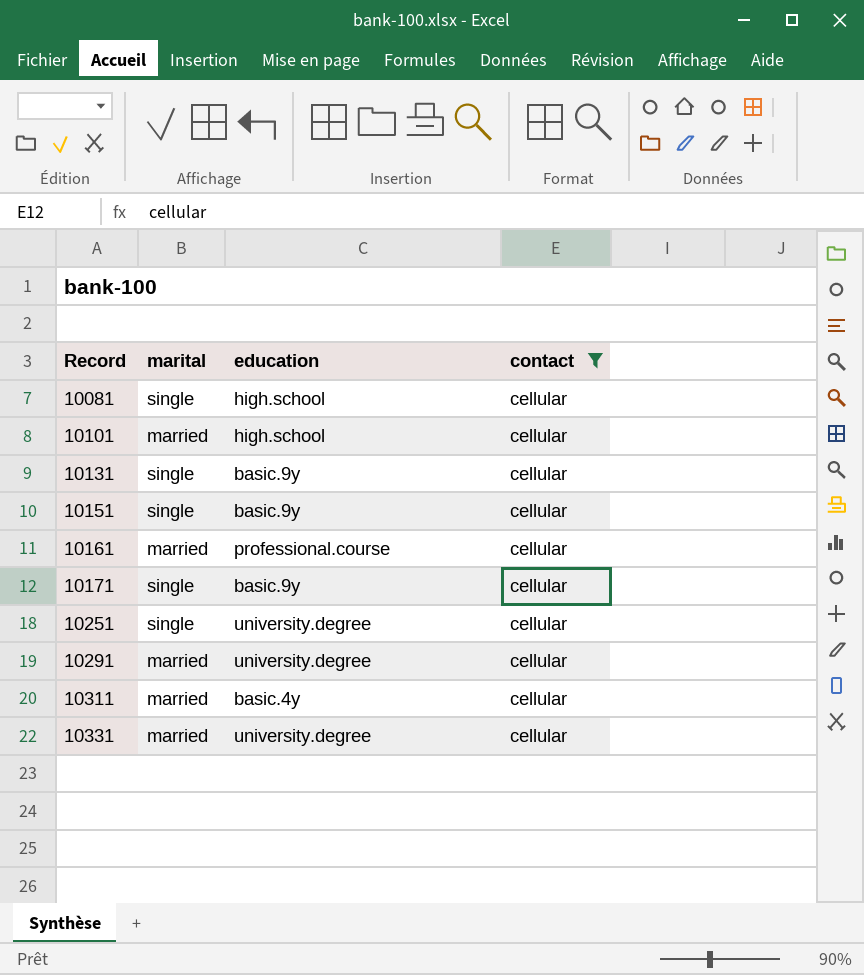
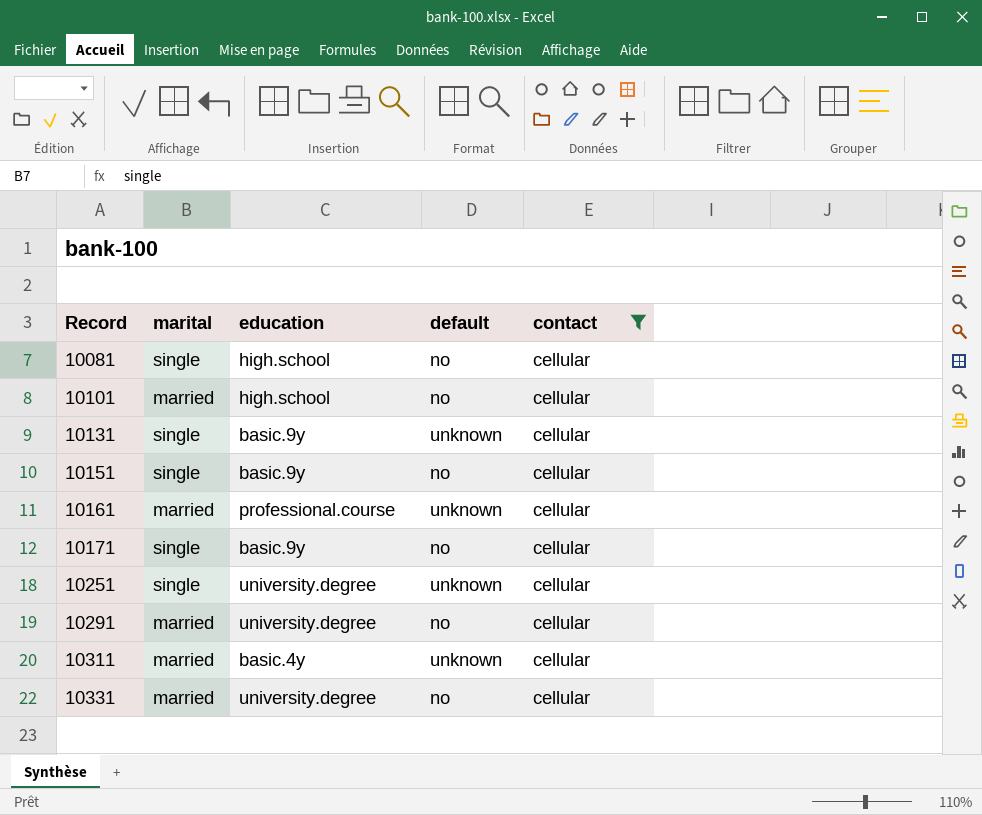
column default | position: none -> 4

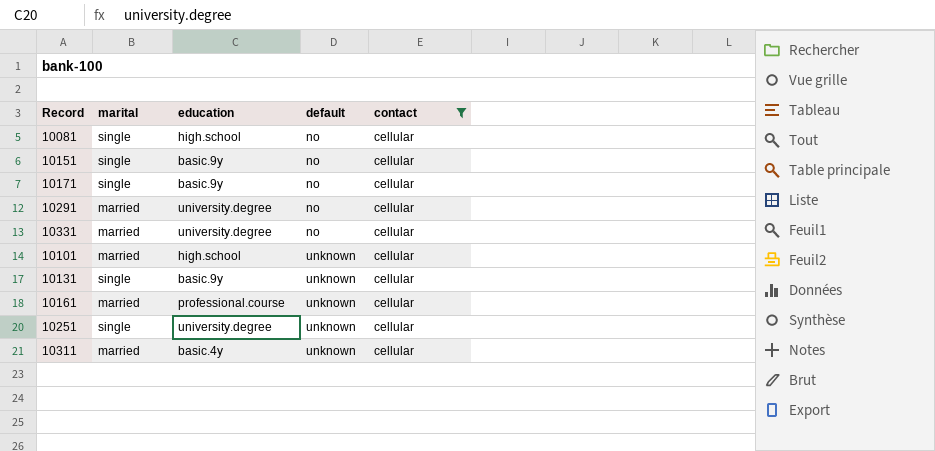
row order: Record ascending -> default ascending
10101 | default: no -> unknown

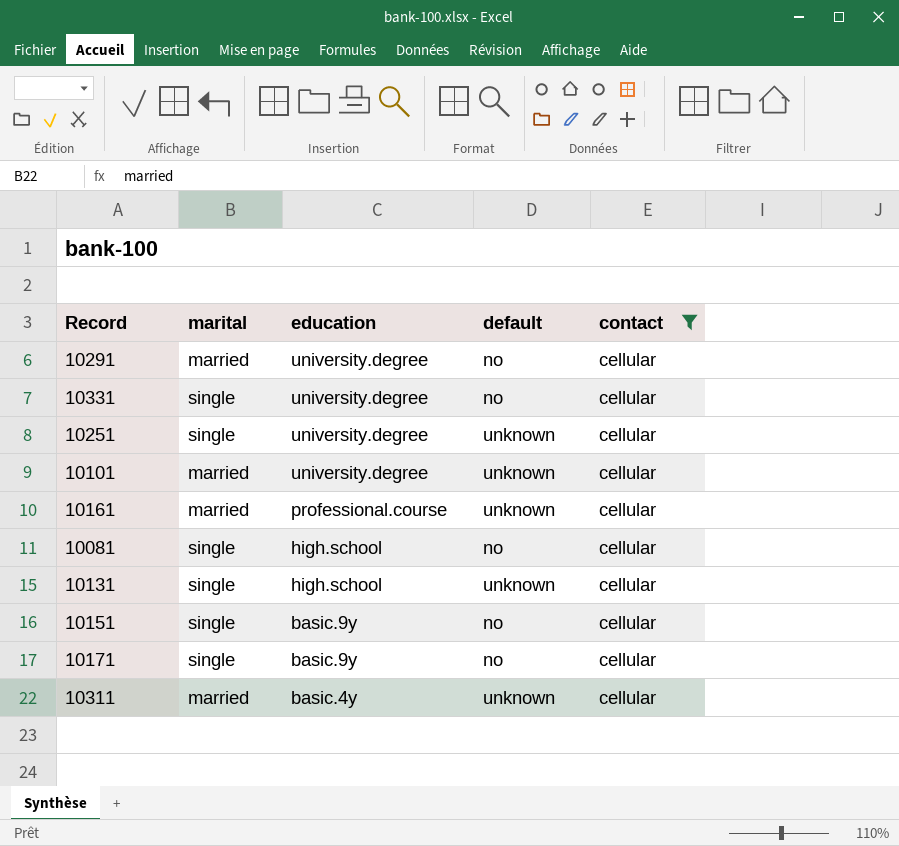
row order: default ascending -> education descending
10331 | marital: married -> single
10101 | education: high.school -> university.degree
10131 | education: basic.9y -> high.school

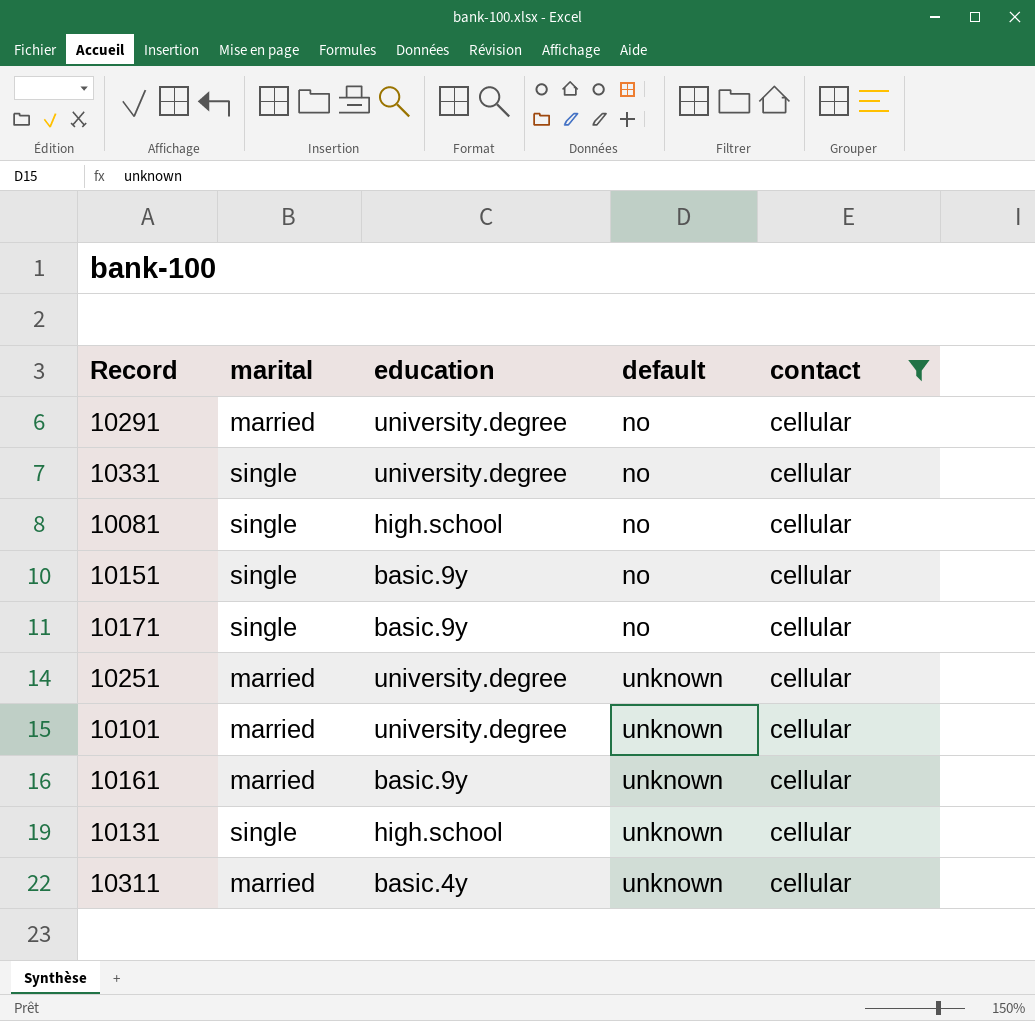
row order: education descending -> default ascending
10251 | marital: single -> married
10161 | education: professional.course -> basic.9y

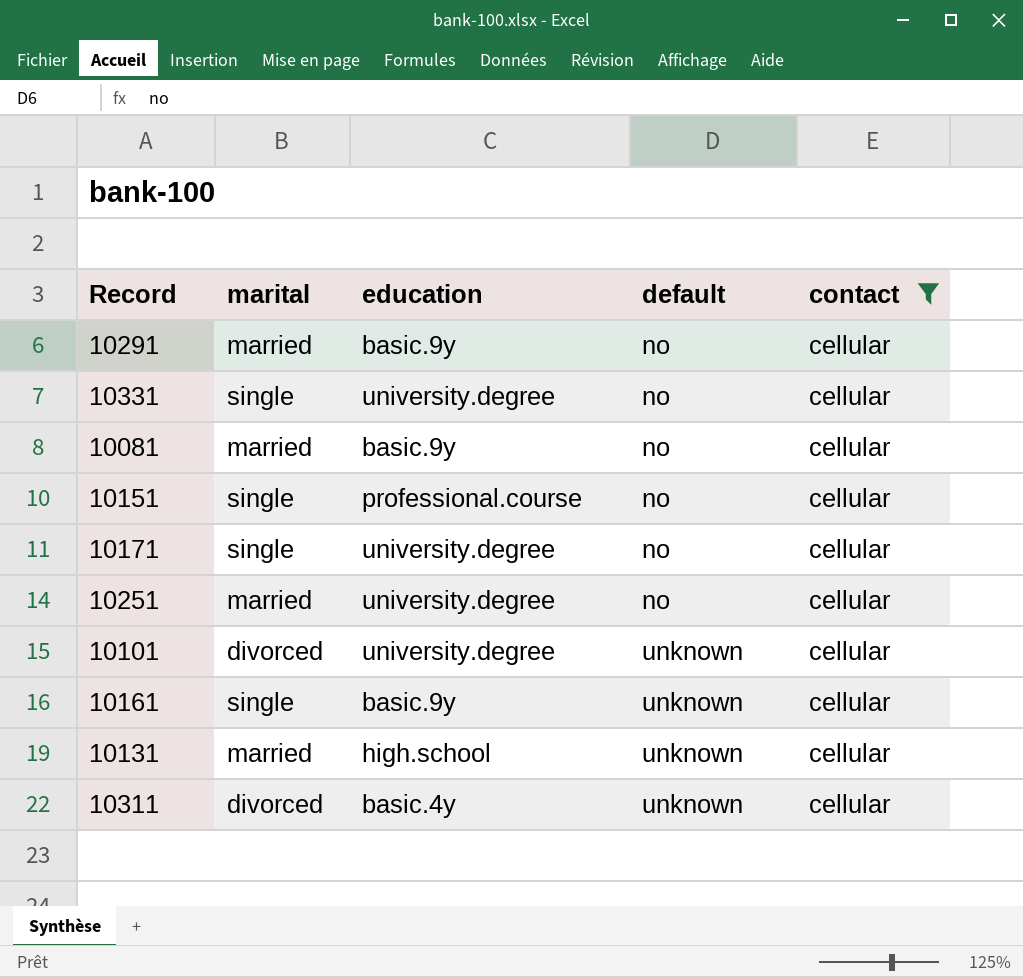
10291 | education: university.degree -> basic.9y
10081 | marital: single -> married
10081 | education: high.school -> basic.9y
10151 | education: basic.9y -> professional.course
10171 | education: basic.9y -> university.degree
10251 | default: unknown -> no
10101 | marital: married -> divorced
10161 | marital: married -> single
10131 | marital: single -> married
10311 | marital: married -> divorced

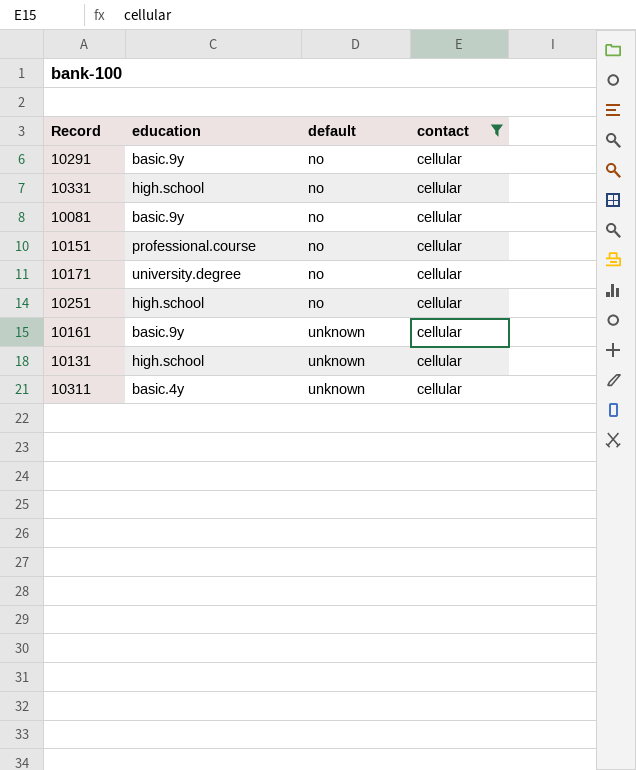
column marital | position: 2 -> none
row 10101: divorced | university.degree | unknown | cellular -> none
10331 | education: university.degree -> high.school
10251 | education: university.degree -> high.school

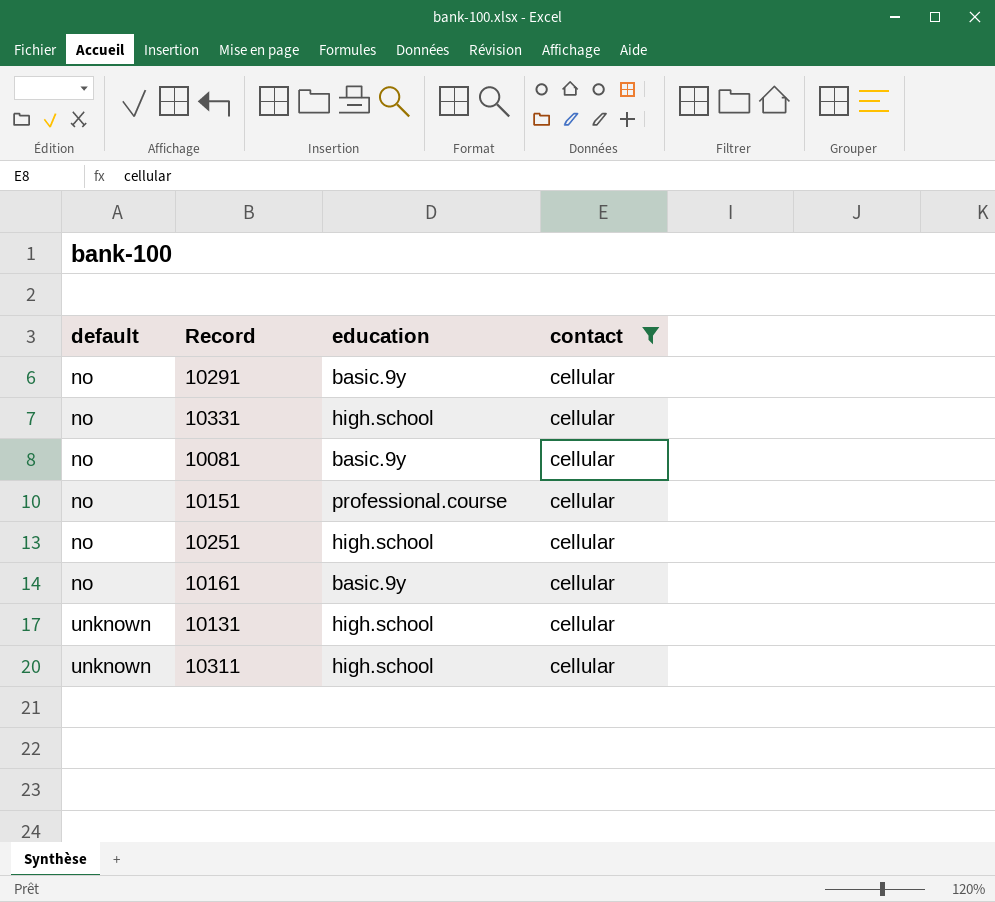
column default | position: 3 -> 1
row 10171: university.degree | no | cellular -> none
10161 | default: unknown -> no
10311 | education: basic.4y -> high.school

